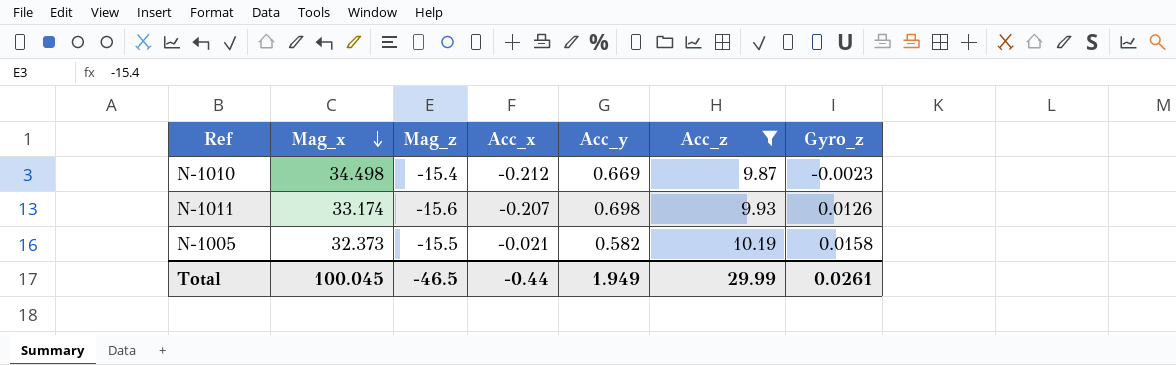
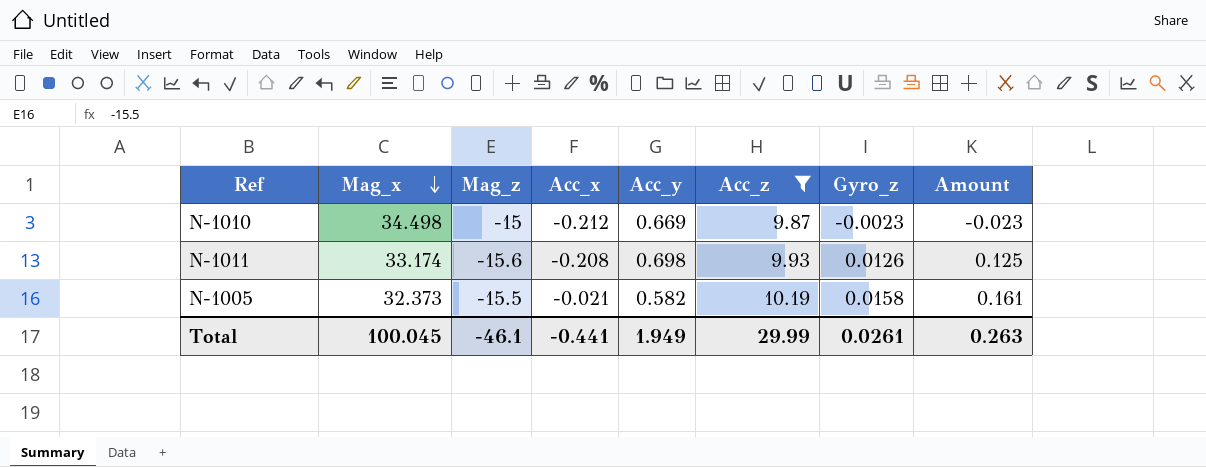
column Amount | formula: none -> [Acc_z] * [Gyro_z]
N-1010 | Mag_z: -15.4 -> -15
N-1011 | Acc_x: -0.207 -> -0.208
Total | Mag_z: -46.5 -> -46.1
Total | Acc_x: -0.44 -> -0.441

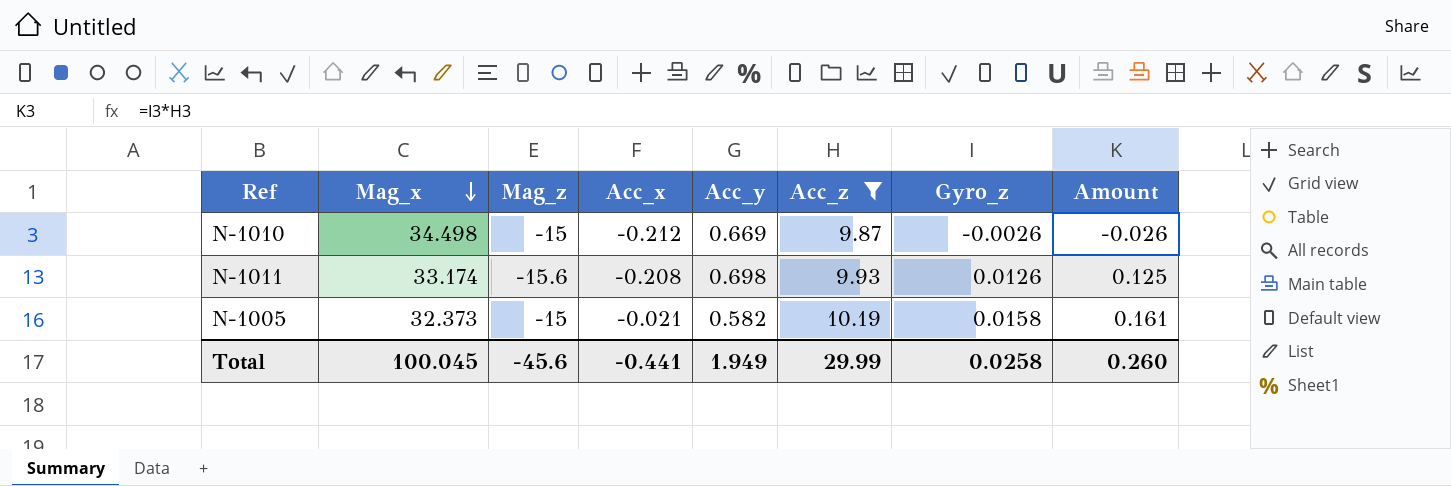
N-1010 | Gyro_z: -0.0023 -> -0.0026
N-1010 | Amount: -0.023 -> -0.026
N-1005 | Mag_z: -15.5 -> -15
Total | Mag_z: -46.1 -> -45.6
Total | Gyro_z: 0.0261 -> 0.0258
Total | Amount: 0.263 -> 0.260

